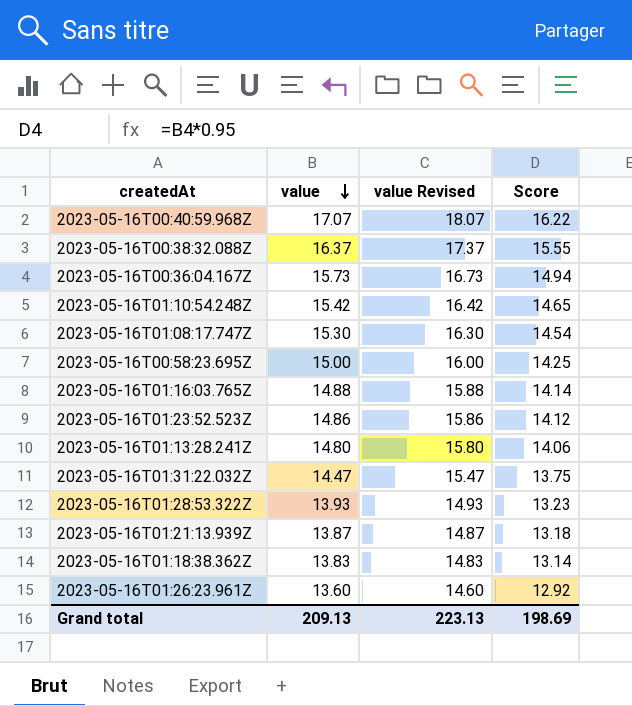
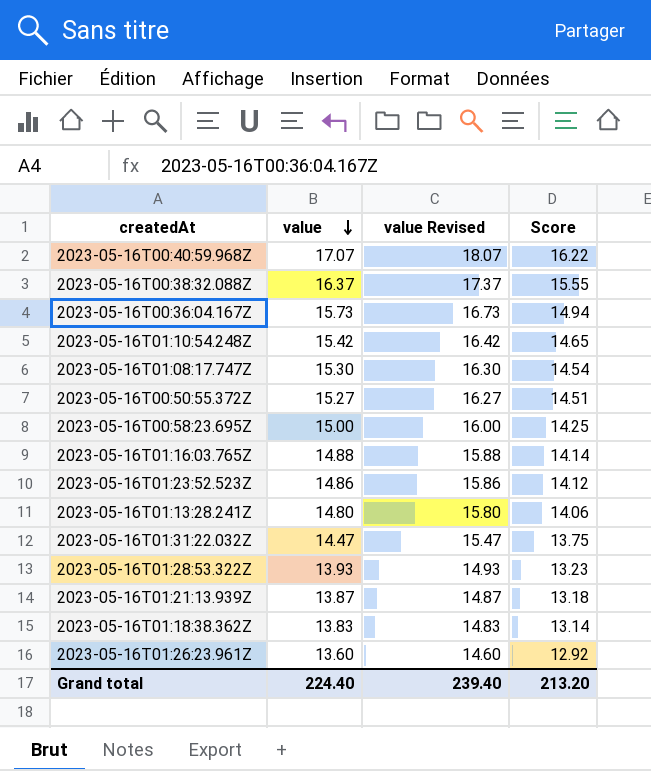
row 2023-05-16T00:50:55.372Z: none -> 15.27 | 16.27 | 14.51
Grand total | value: 209.13 -> 224.40
Grand total | value Revised: 223.13 -> 239.40
Grand total | Score: 198.69 -> 213.20

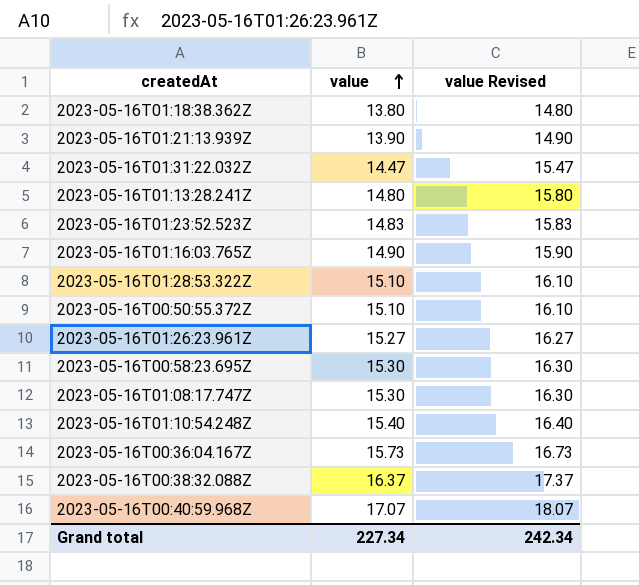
row order: value descending -> value ascending
column Score | formula: [value] * 0.95 -> none
2023-05-16T01:18:38.362Z | value: 13.83 -> 13.80
2023-05-16T01:18:38.362Z | value Revised: 14.83 -> 14.80
2023-05-16T01:21:13.939Z | value: 13.87 -> 13.90
2023-05-16T01:21:13.939Z | value Revised: 14.87 -> 14.90
2023-05-16T01:23:52.523Z | value: 14.86 -> 14.83
2023-05-16T01:23:52.523Z | value Revised: 15.86 -> 15.83
2023-05-16T01:16:03.765Z | value: 14.88 -> 14.90
2023-05-16T01:16:03.765Z | value Revised: 15.88 -> 15.90
2023-05-16T01:28:53.322Z | value: 13.93 -> 15.10
2023-05-16T01:28:53.322Z | value Revised: 14.93 -> 16.10
2023-05-16T00:50:55.372Z | value: 15.27 -> 15.10
2023-05-16T00:50:55.372Z | value Revised: 16.27 -> 16.10
2023-05-16T01:26:23.961Z | value: 13.60 -> 15.27
2023-05-16T01:26:23.961Z | value Revised: 14.60 -> 16.27
2023-05-16T00:58:23.695Z | value: 15.00 -> 15.30
2023-05-16T00:58:23.695Z | value Revised: 16.00 -> 16.30
2023-05-16T01:10:54.248Z | value: 15.42 -> 15.40
2023-05-16T01:10:54.248Z | value Revised: 16.42 -> 16.40
Grand total | value: 224.40 -> 227.34
Grand total | value Revised: 239.40 -> 242.34

